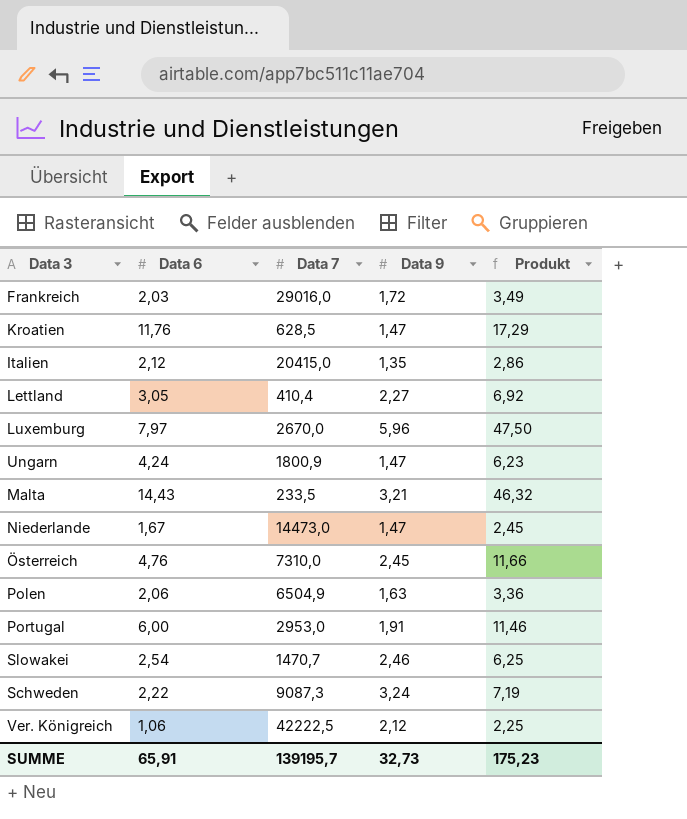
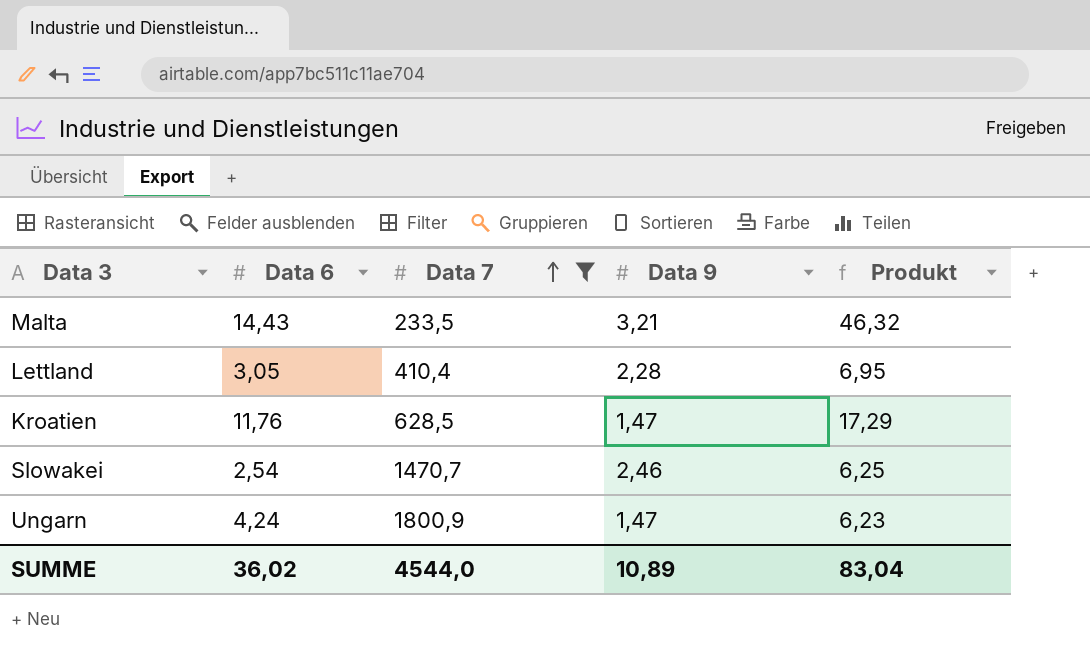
filter: none -> Data 7 <= 1800,9
row order: none -> Data 7 ascending
Lettland | Data 9: 2,27 -> 2,28
Lettland | Produkt: 6,92 -> 6,95
SUMME | Data 6: 65,91 -> 36,02
SUMME | Data 7: 139195,7 -> 4544,0
SUMME | Data 9: 32,73 -> 10,89
SUMME | Produkt: 175,23 -> 83,04

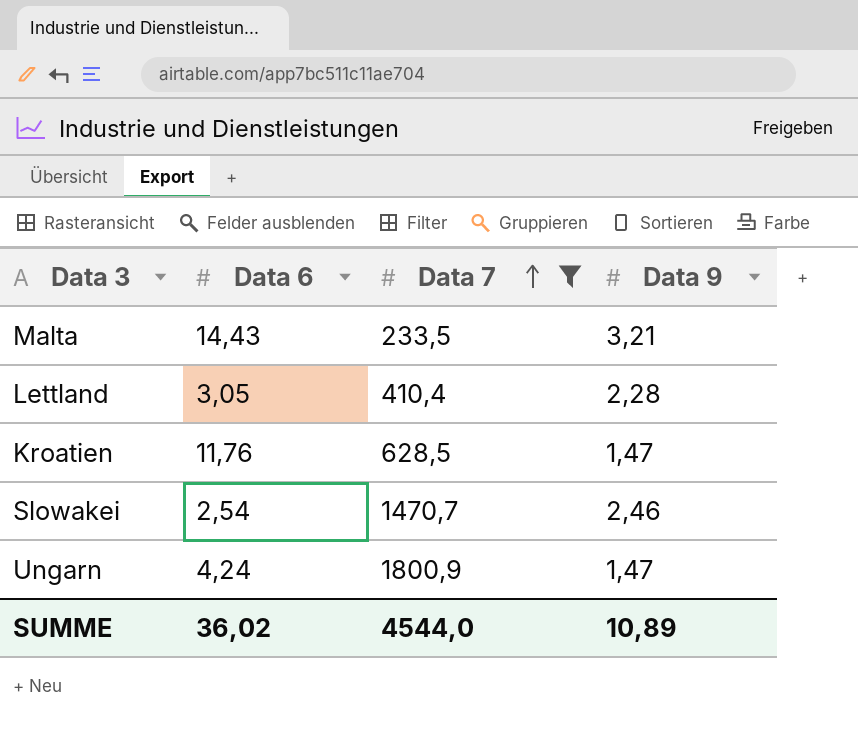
column Produkt | formula: [Data 6] * [Data 9] -> none

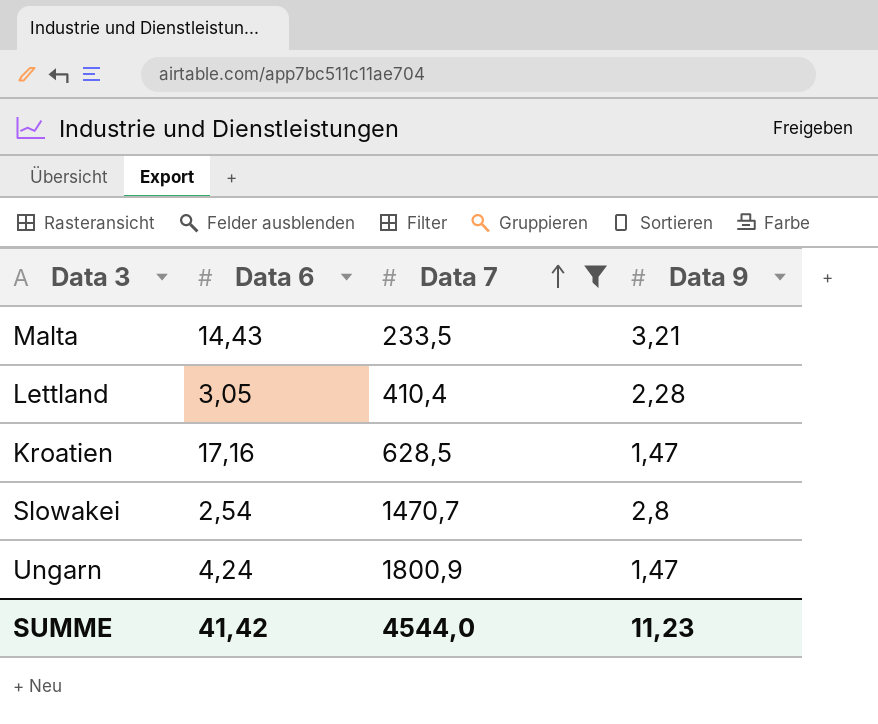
Kroatien | Data 6: 11,76 -> 17,16
Slowakei | Data 9: 2,46 -> 2,8
SUMME | Data 6: 36,02 -> 41,42
SUMME | Data 9: 10,89 -> 11,23

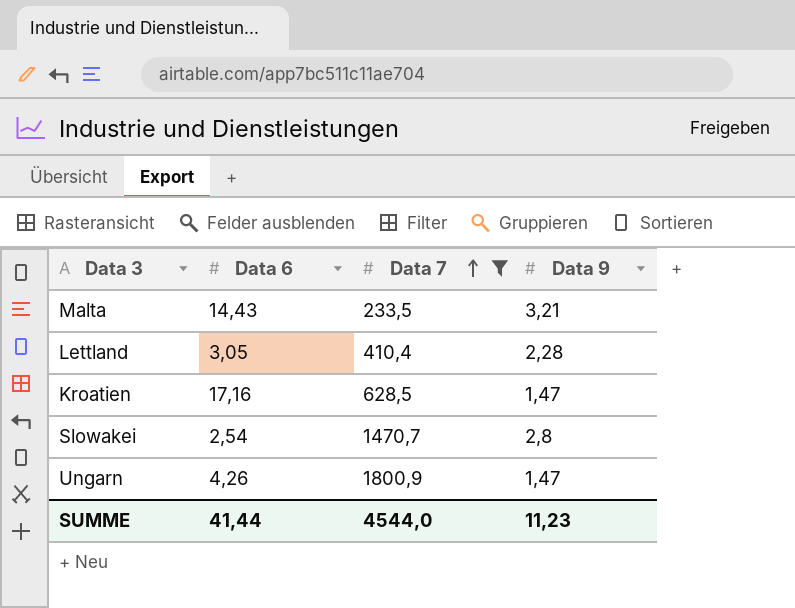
Ungarn | Data 6: 4,24 -> 4,26
SUMME | Data 6: 41,42 -> 41,44

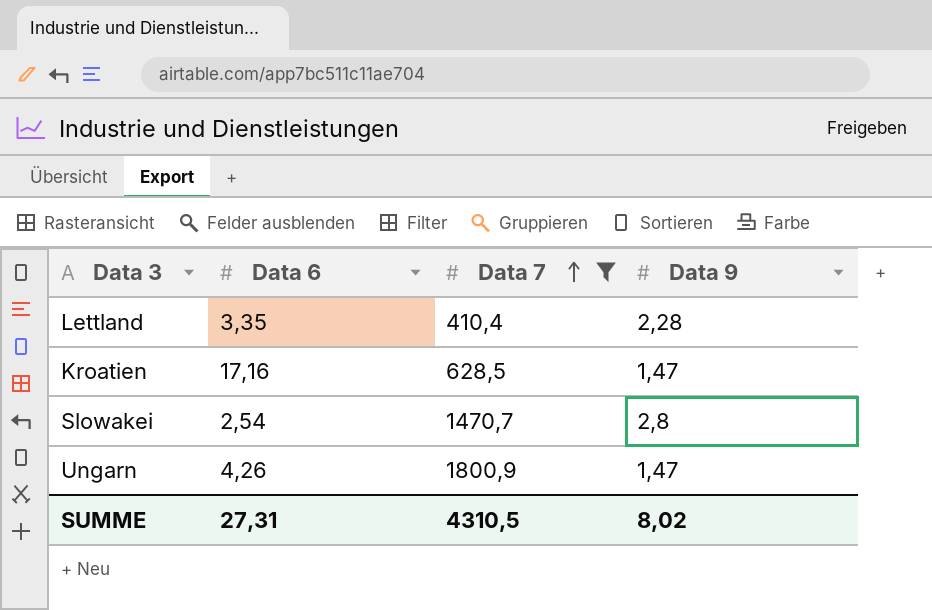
row Malta: 14,43 | 233,5 | 3,21 -> none
Lettland | Data 6: 3,05 -> 3,35
SUMME | Data 6: 41,44 -> 27,31
SUMME | Data 7: 4544,0 -> 4310,5
SUMME | Data 9: 11,23 -> 8,02

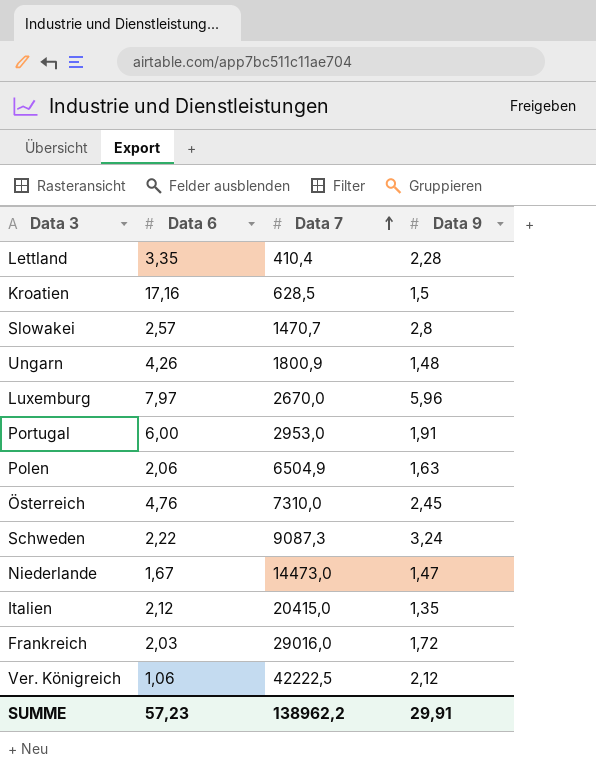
filter: Data 7 <= 1800,9 -> none
Kroatien | Data 9: 1,47 -> 1,5
Slowakei | Data 6: 2,54 -> 2,57
Ungarn | Data 9: 1,47 -> 1,48
SUMME | Data 6: 27,31 -> 57,23
SUMME | Data 7: 4310,5 -> 138962,2
SUMME | Data 9: 8,02 -> 29,91

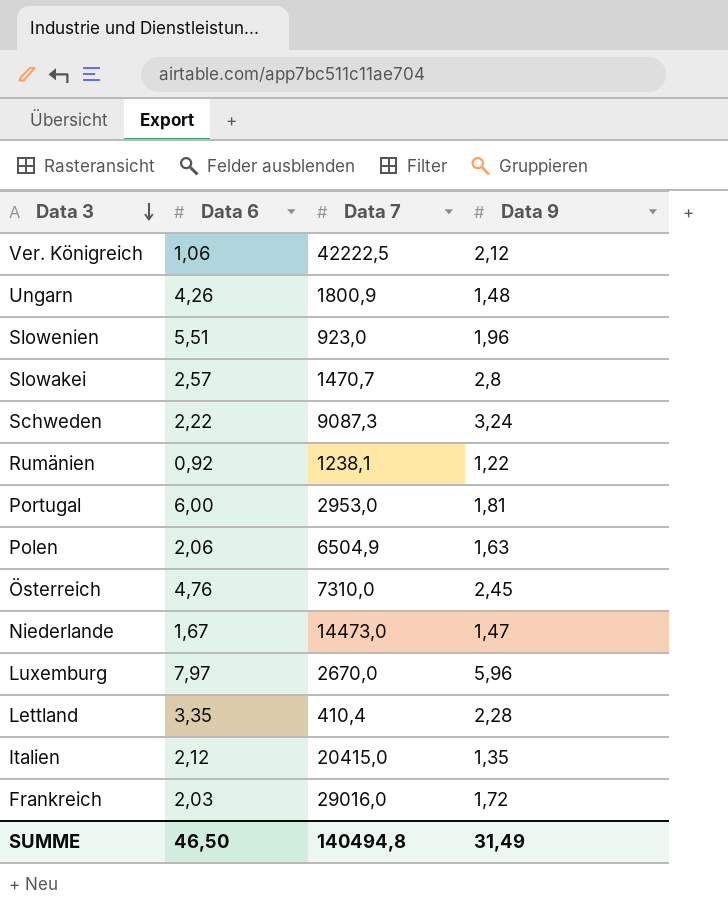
row order: Data 7 ascending -> Data 3 descending
row Kroatien: 17,16 | 628,5 | 1,5 -> none
row Slowenien: none -> 5,51 | 923,0 | 1,96
row Rumänien: none -> 0,92 | 1238,1 | 1,22
Portugal | Data 9: 1,91 -> 1,81
SUMME | Data 6: 57,23 -> 46,50
SUMME | Data 7: 138962,2 -> 140494,8
SUMME | Data 9: 29,91 -> 31,49

